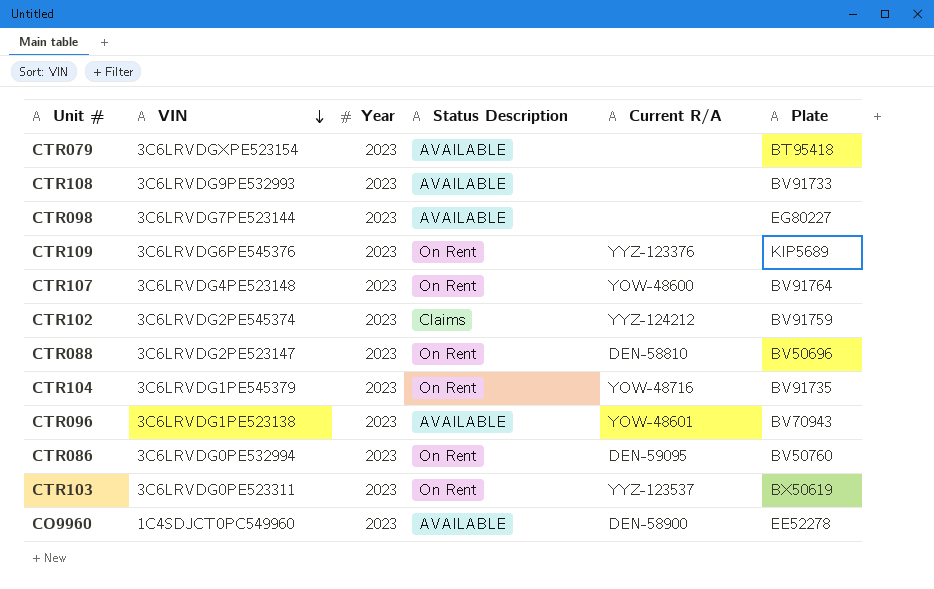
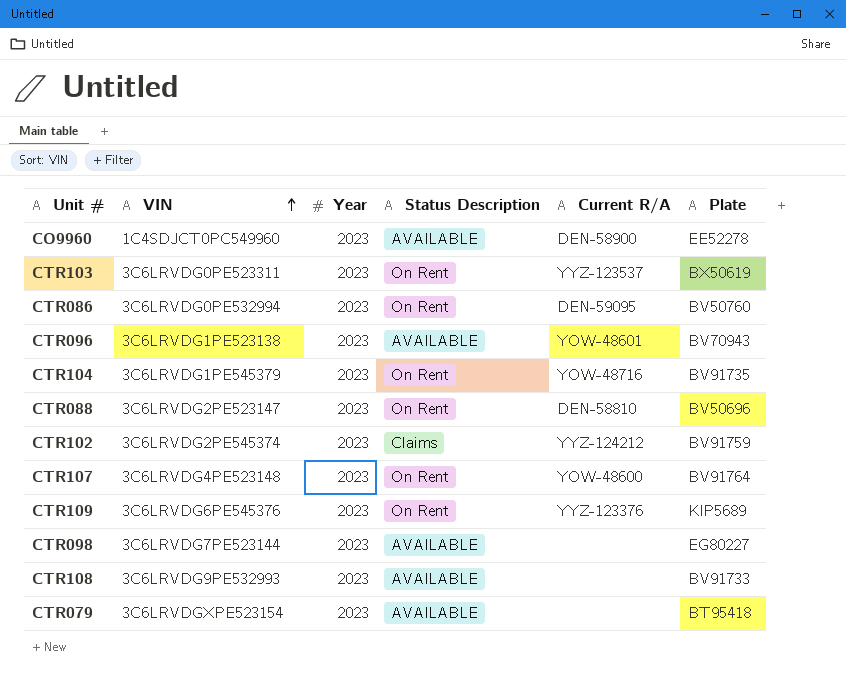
row order: VIN descending -> VIN ascending

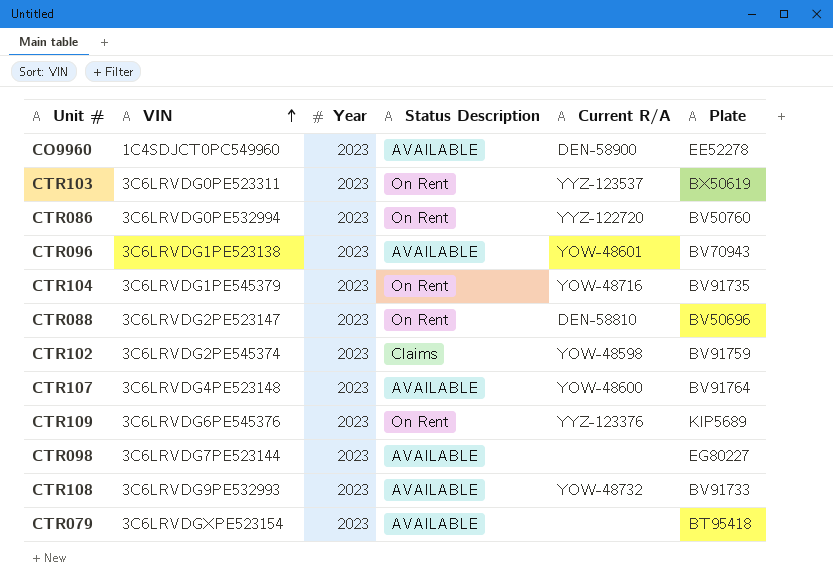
CTR086 | Current R/A: DEN-59095 -> YYZ-122720
CTR102 | Current R/A: YYZ-124212 -> YOW-48598
CTR107 | Status Description: On Rent -> AVAILABLE
CTR108 | Current R/A: none -> YOW-48732

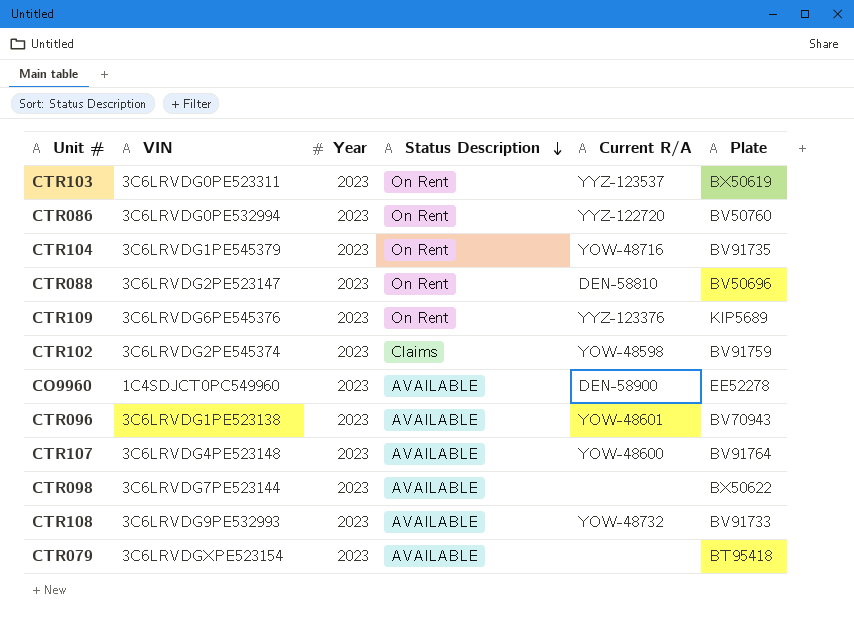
row order: VIN ascending -> Status Description descending
CTR098 | Plate: EG80227 -> BX50622

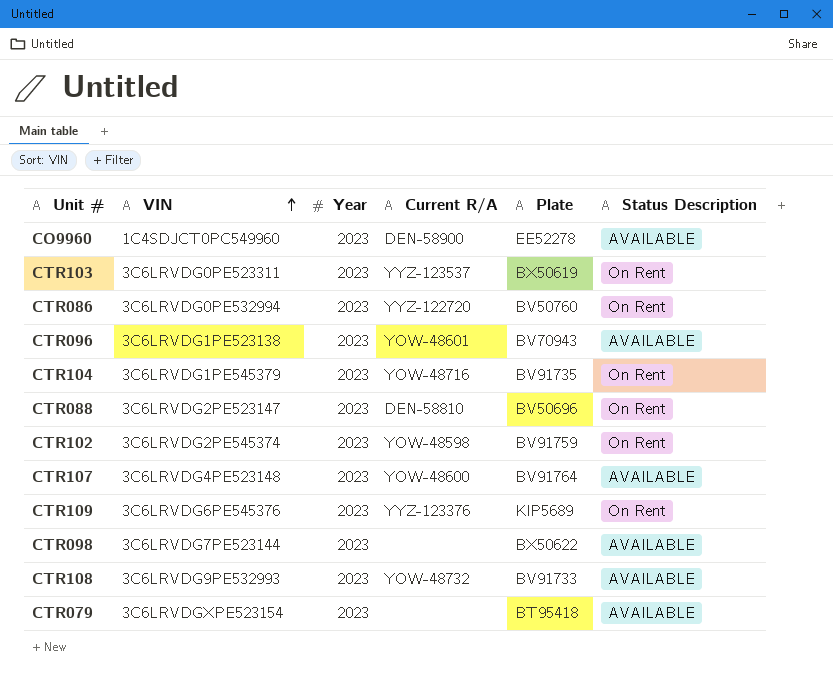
row order: Status Description descending -> VIN ascending
column Status Description | position: 4 -> 6
CTR102 | Status Description: Claims -> On Rent

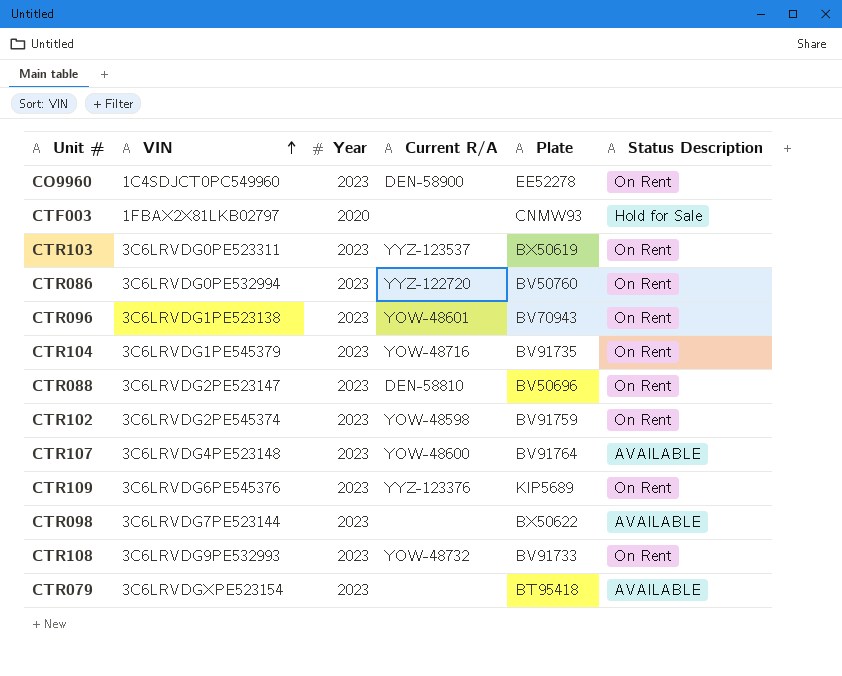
CO9960 | Status Description: AVAILABLE -> On Rent
row CTF003: none -> 1FBAX2X81LKB02797 | 2020 | none | CNMW93 | Hold for Sale
CTR096 | Status Description: AVAILABLE -> On Rent
CTR108 | Status Description: AVAILABLE -> On Rent

